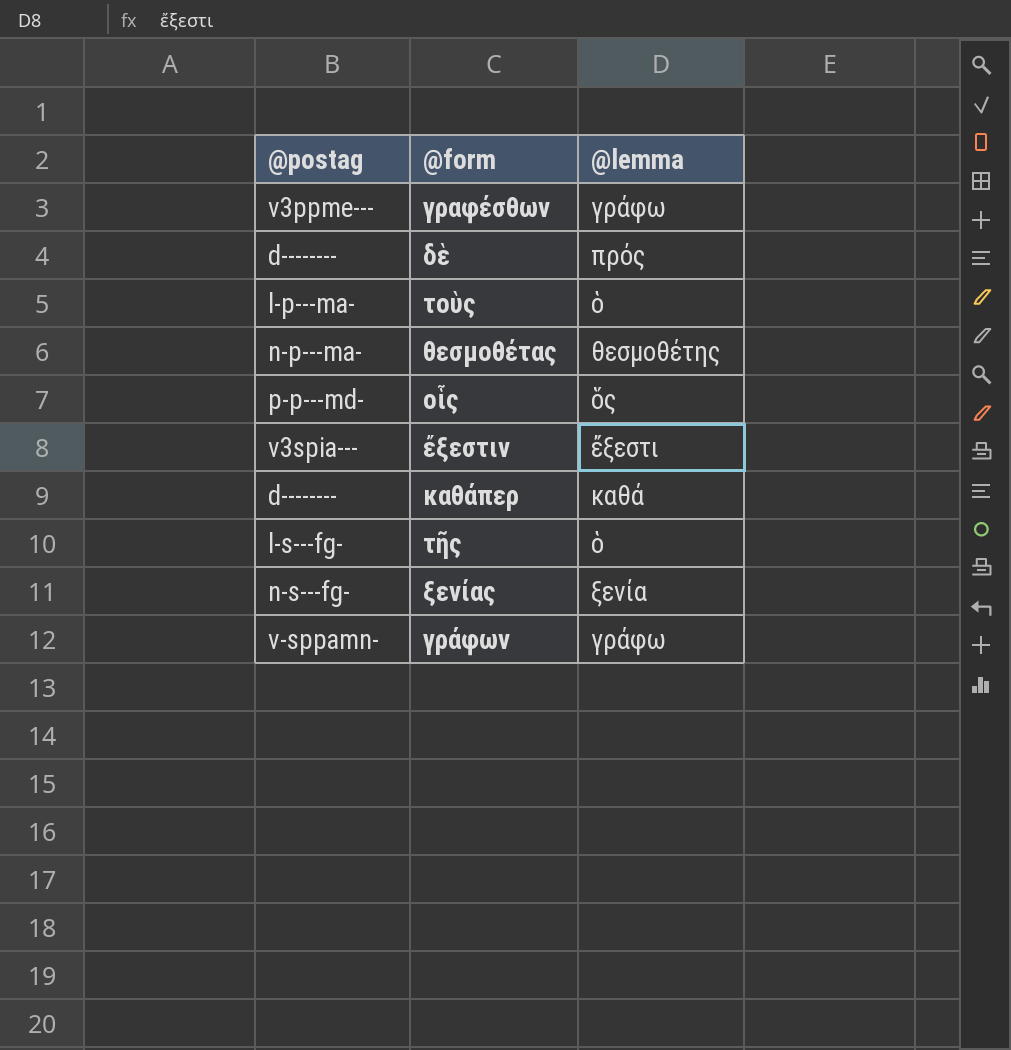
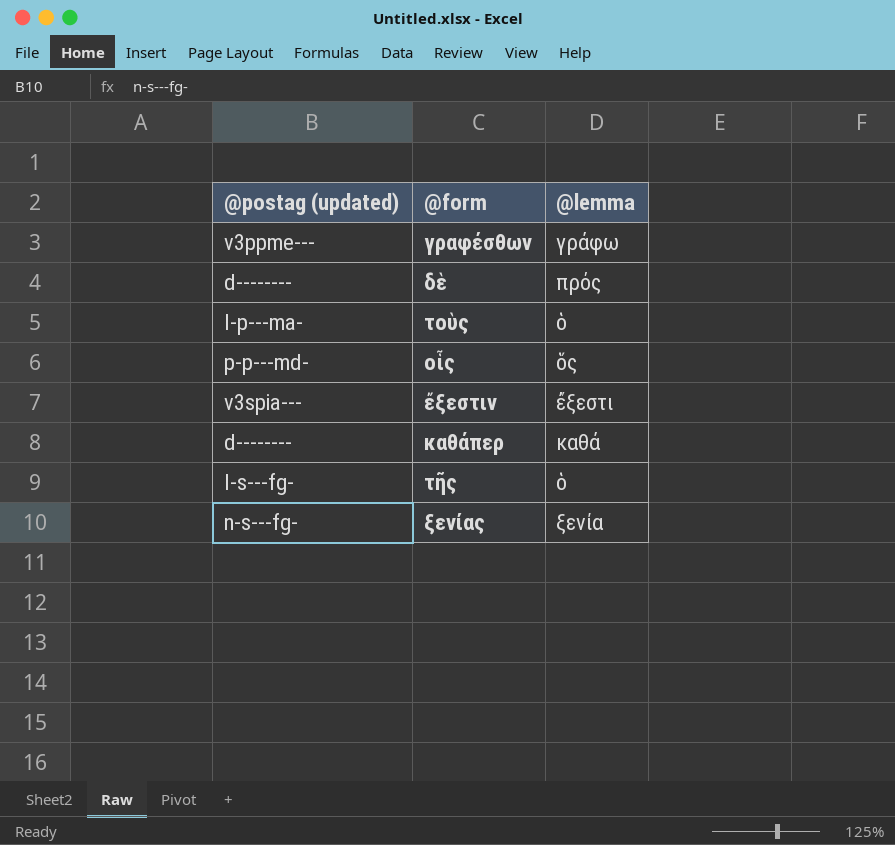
column name: @postag -> @postag (updated)
row θεσμοθέτας: n-p---ma- | θεσμοθέτης -> none
row γράφων: v-sppamn- | γράφω -> none

